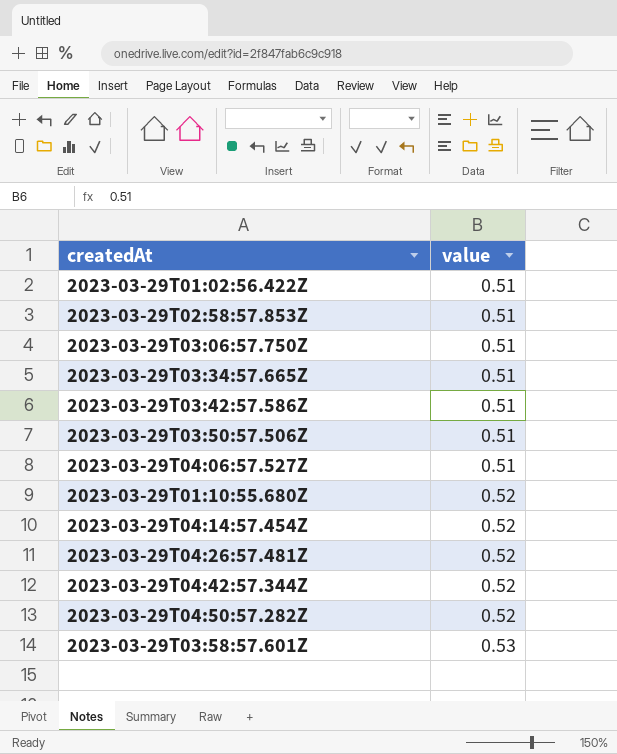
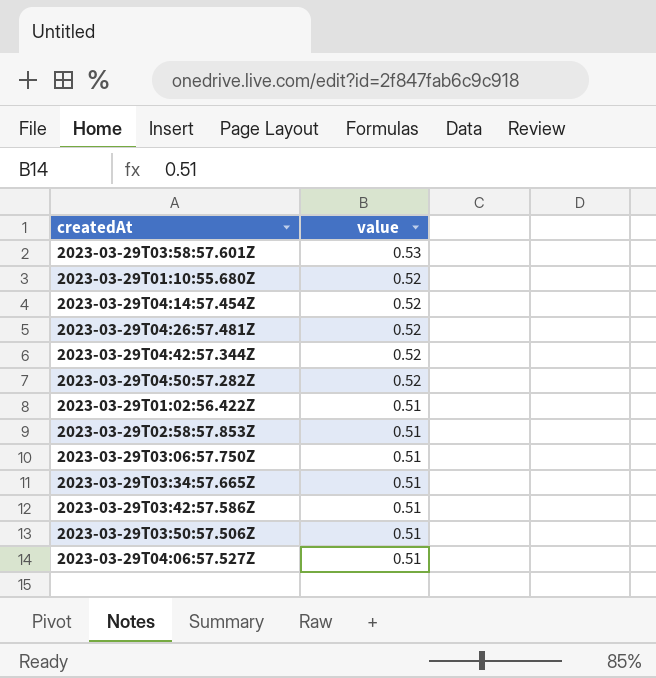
row order: value ascending -> value descending

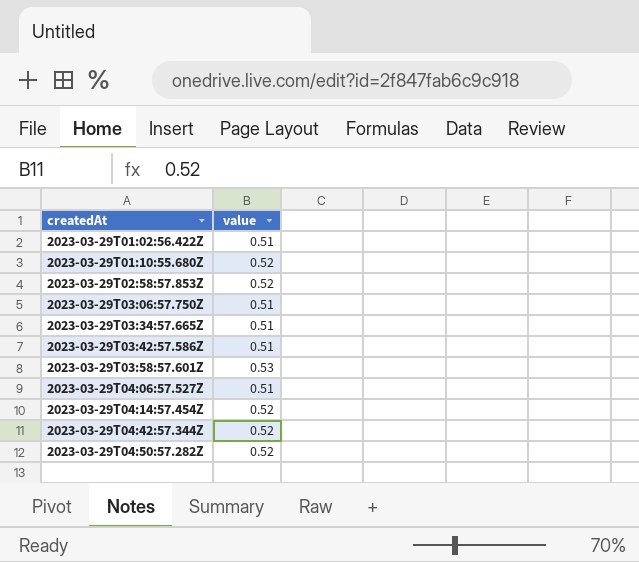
row order: value descending -> createdAt ascending
row 2023-03-29T04:26:57.481Z: 0.52 -> none
row 2023-03-29T03:50:57.506Z: 0.51 -> none
2023-03-29T02:58:57.853Z | value: 0.51 -> 0.52

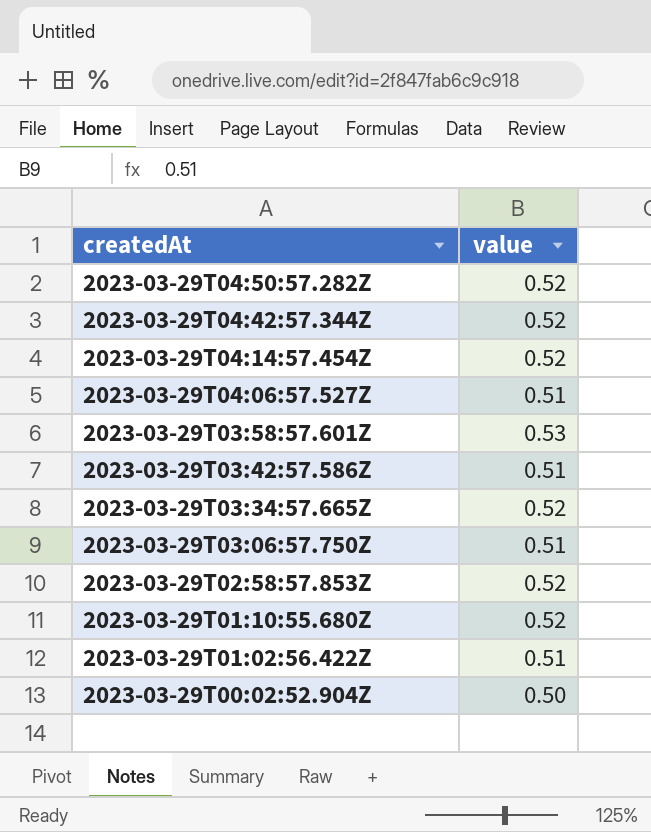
row order: createdAt ascending -> createdAt descending
2023-03-29T03:34:57.665Z | value: 0.51 -> 0.52
row 2023-03-29T00:02:52.904Z: none -> 0.50

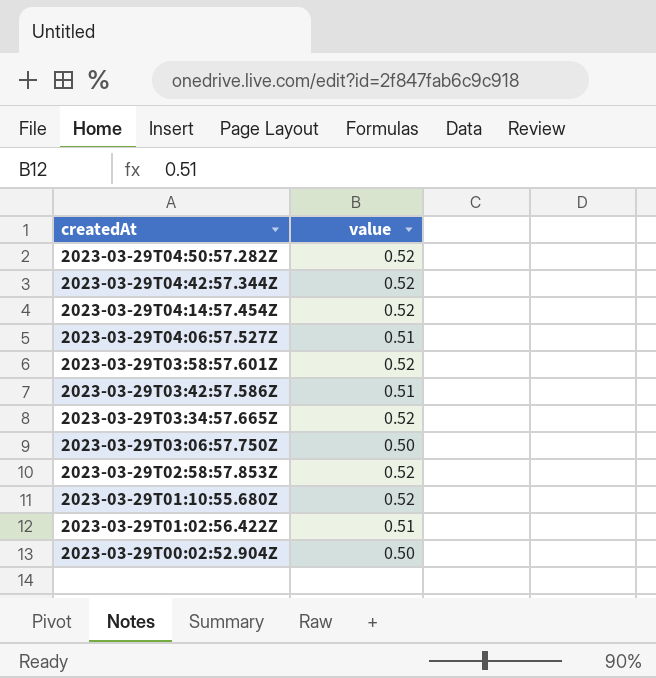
2023-03-29T03:58:57.601Z | value: 0.53 -> 0.52
2023-03-29T03:06:57.750Z | value: 0.51 -> 0.50

